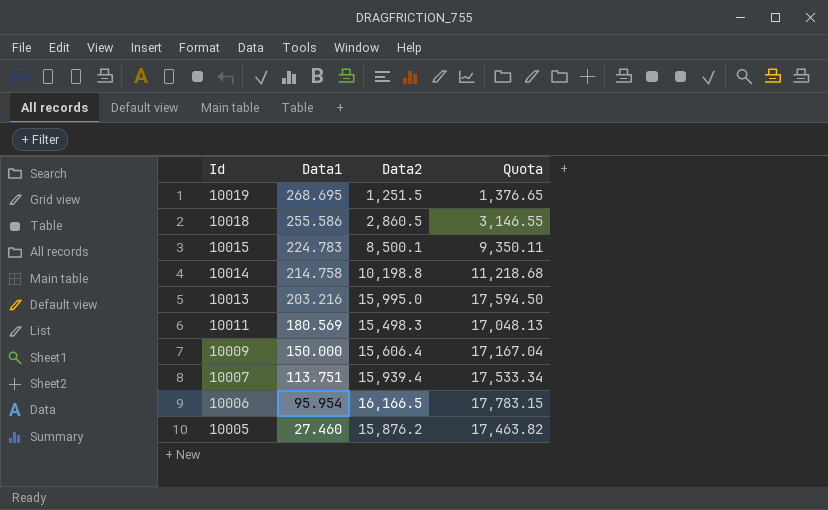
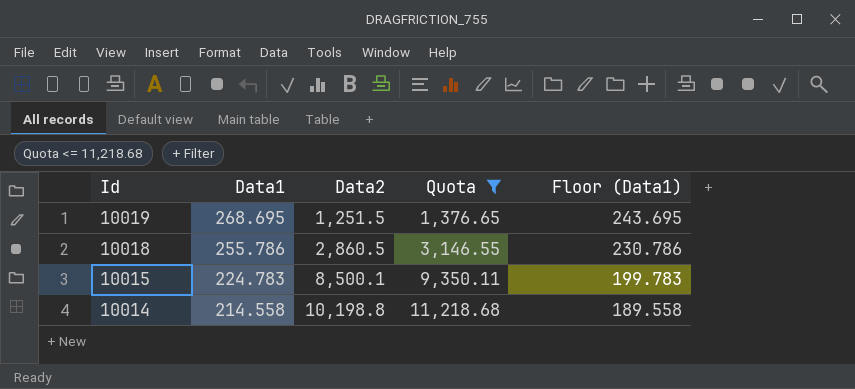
filter: none -> Quota <= 11,218.68
column Floor (Data1) | formula: none -> [Data1] - 25
10018 | Data1: 255.586 -> 255.786
10014 | Data1: 214.758 -> 214.558

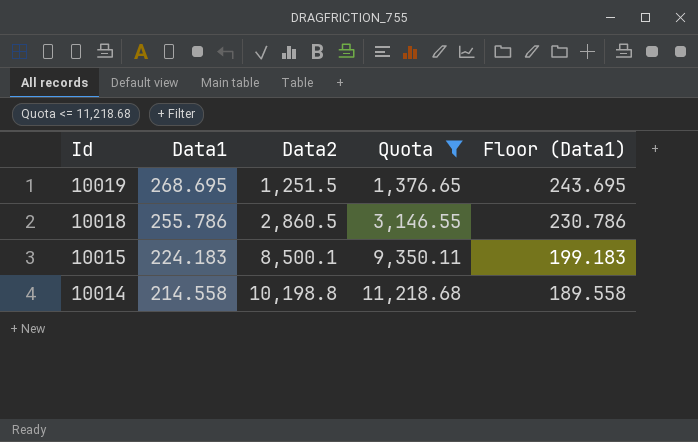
10015 | Data1: 224.783 -> 224.183
10015 | Floor (Data1): 199.783 -> 199.183

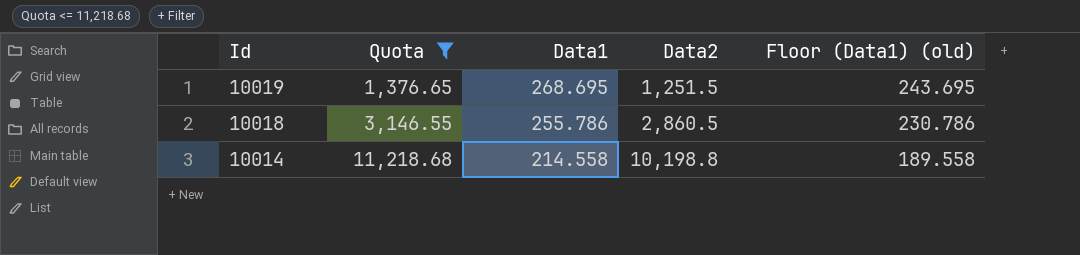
column Quota | position: 4 -> 2
column name: Floor (Data1) -> Floor (Data1) (old)
row 10015: 224.183 | 8,500.1 | 9,350.11 | 199.183 -> none

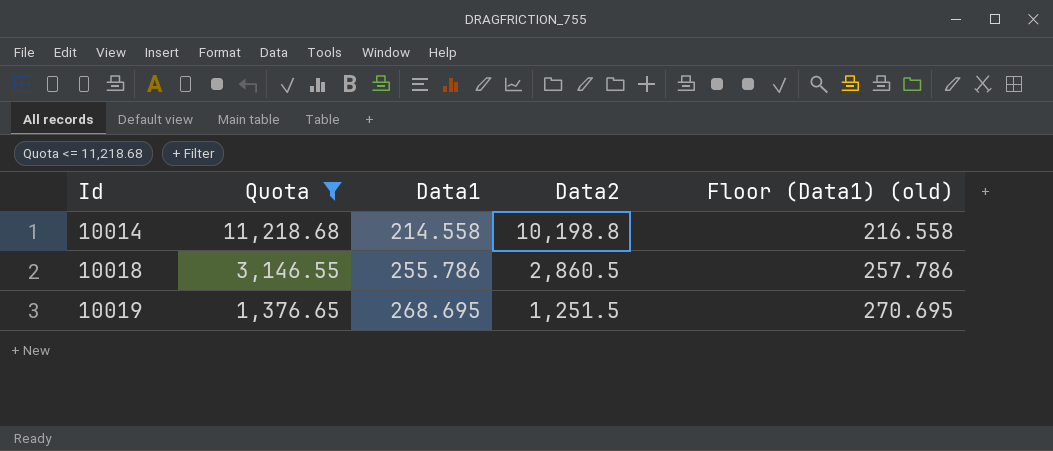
row order: Id descending -> Id ascending
column Floor (Data1) (old) | formula: [Data1] - 25 -> [Data1] + 2

